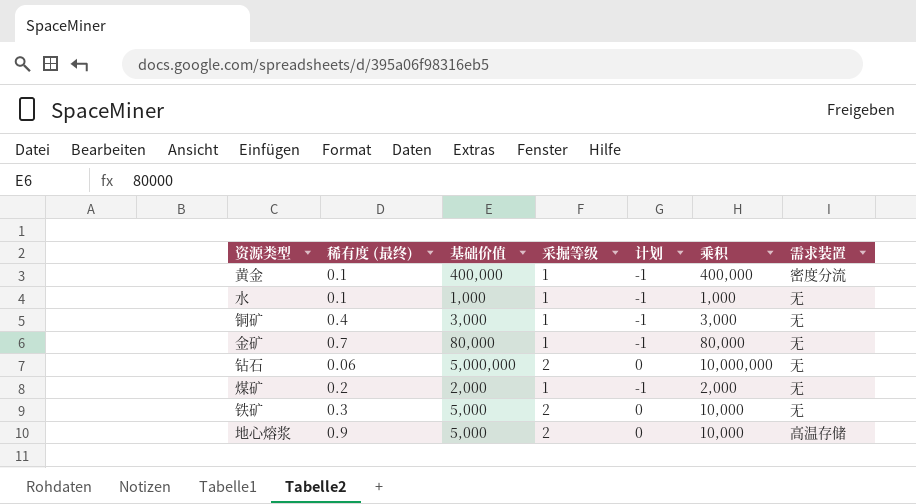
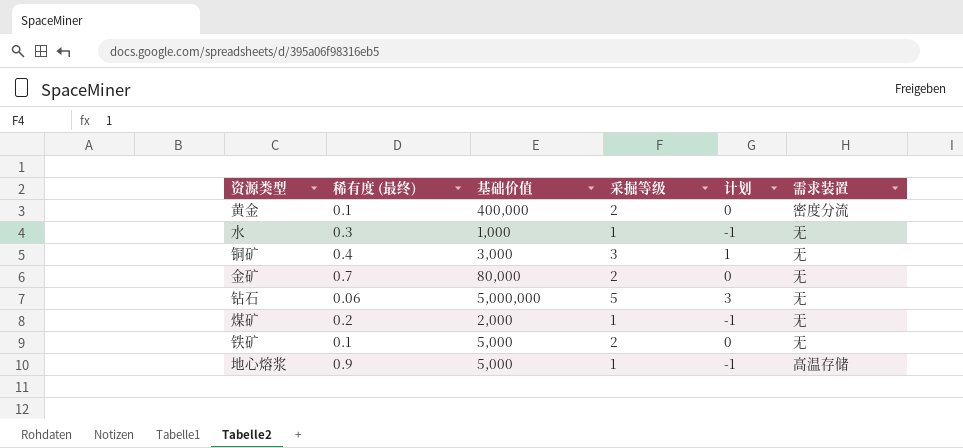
column 乘积 | formula: [基础价值] * [采掘等级] -> none
黄金 | 采掘等级: 1 -> 2
黄金 | 计划: -1 -> 0
水 | 稀有度 (最终): 0.1 -> 0.3
铜矿 | 采掘等级: 1 -> 3
铜矿 | 计划: -1 -> 1
金矿 | 采掘等级: 1 -> 2
金矿 | 计划: -1 -> 0
钻石 | 采掘等级: 2 -> 5
钻石 | 计划: 0 -> 3
铁矿 | 稀有度 (最终): 0.3 -> 0.1
地心熔浆 | 采掘等级: 2 -> 1
地心熔浆 | 计划: 0 -> -1

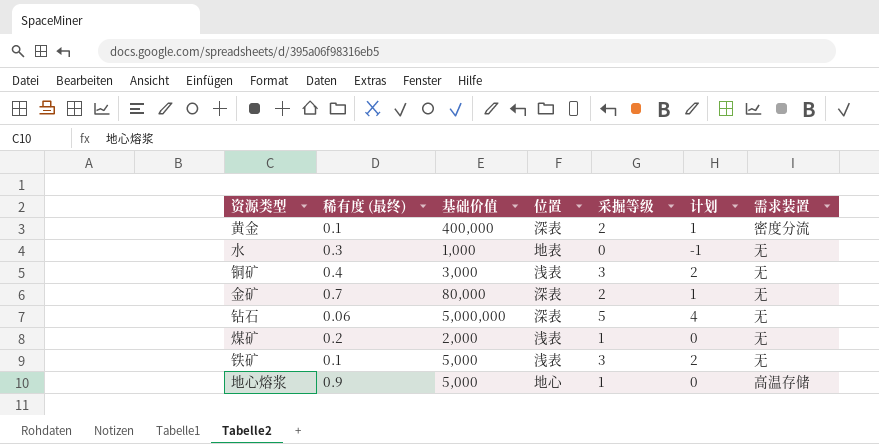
column 位置 | position: none -> 4
column 计划 | formula: [采掘等级] - 2 -> [采掘等级] - 1
水 | 采掘等级: 1 -> 0
铁矿 | 采掘等级: 2 -> 3

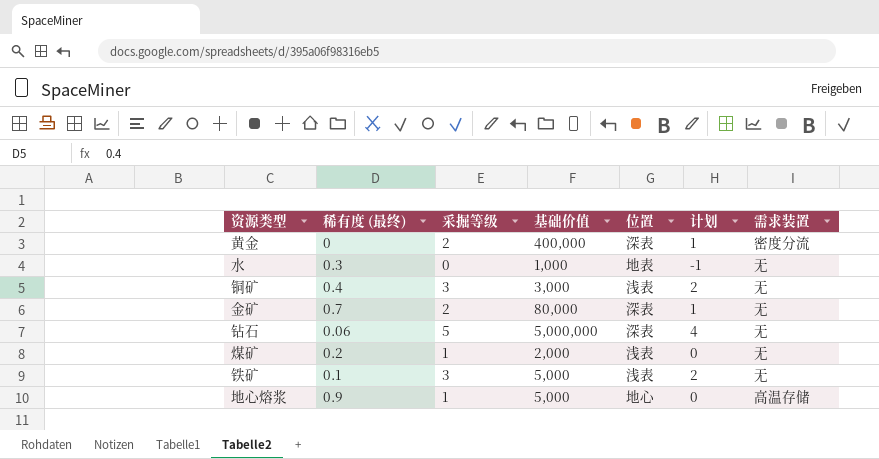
column 采掘等级 | position: 5 -> 3
黄金 | 稀有度 (最终): 0.1 -> 0

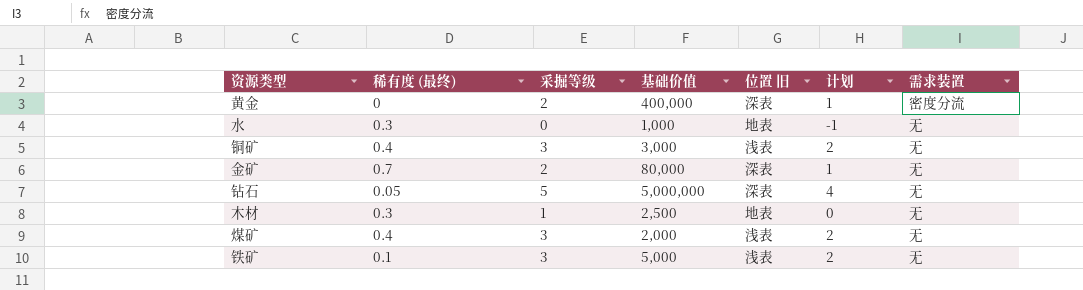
column name: 位置 -> 位置 旧
row 地心熔浆: 0.9 | 1 | 5,000 | 地心 | 0 | 高温存储 -> none
钻石 | 稀有度 (最终): 0.06 -> 0.05
row 木材: none -> 0.3 | 1 | 2,500 | 地表 | 0 | 无
煤矿 | 稀有度 (最终): 0.2 -> 0.4
煤矿 | 采掘等级: 1 -> 3
煤矿 | 计划: 0 -> 2

